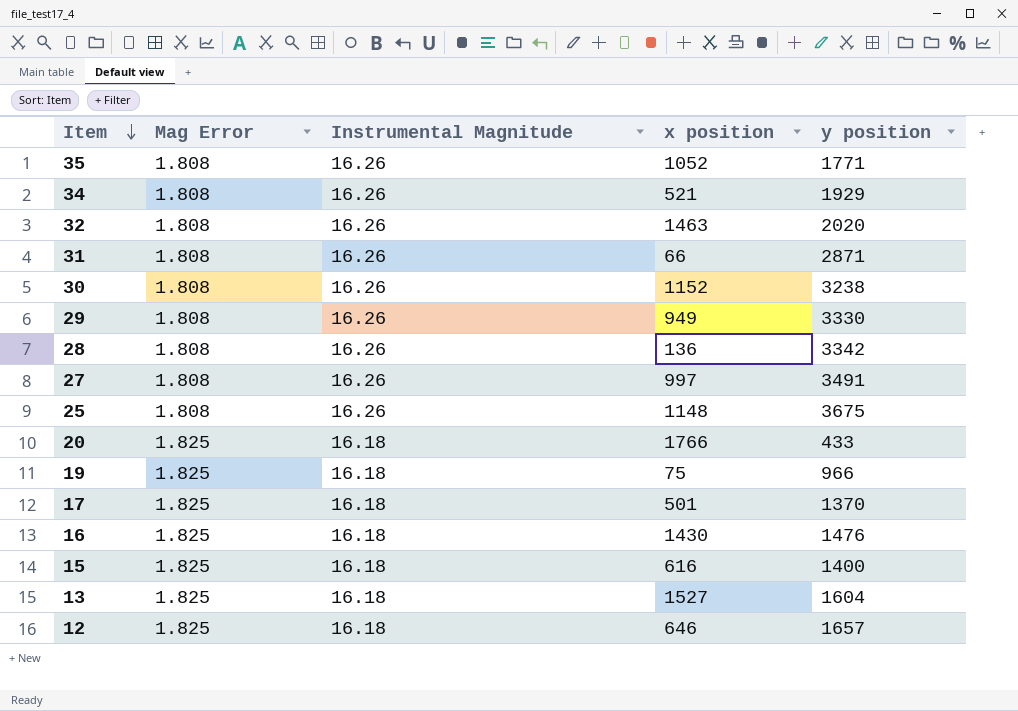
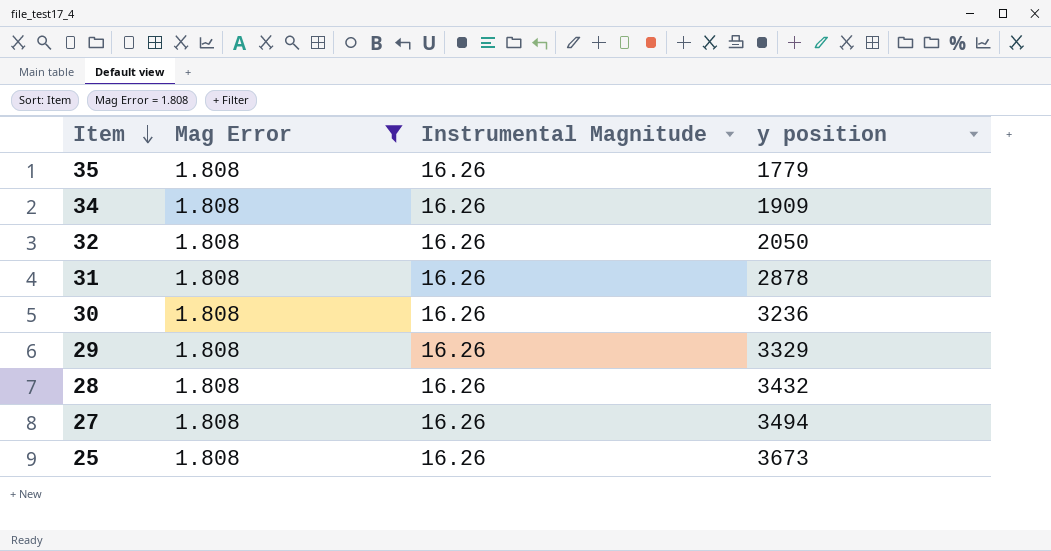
filter: none -> Mag Error = 1.808
column x position | position: 4 -> none
35 | y position: 1771 -> 1779
34 | y position: 1929 -> 1909
32 | y position: 2020 -> 2050
31 | y position: 2871 -> 2878
30 | y position: 3238 -> 3236
29 | y position: 3330 -> 3329
28 | y position: 3342 -> 3432
27 | y position: 3491 -> 3494
25 | y position: 3675 -> 3673

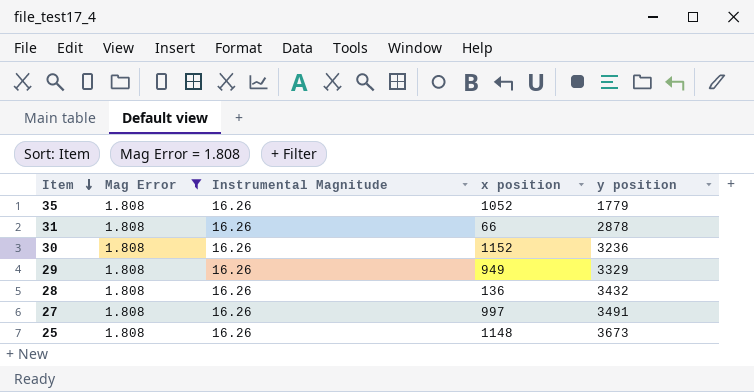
column x position | position: none -> 4
row 34: 1.808 | 16.26 | 1909 -> none
row 32: 1.808 | 16.26 | 2050 -> none
27 | y position: 3494 -> 3491

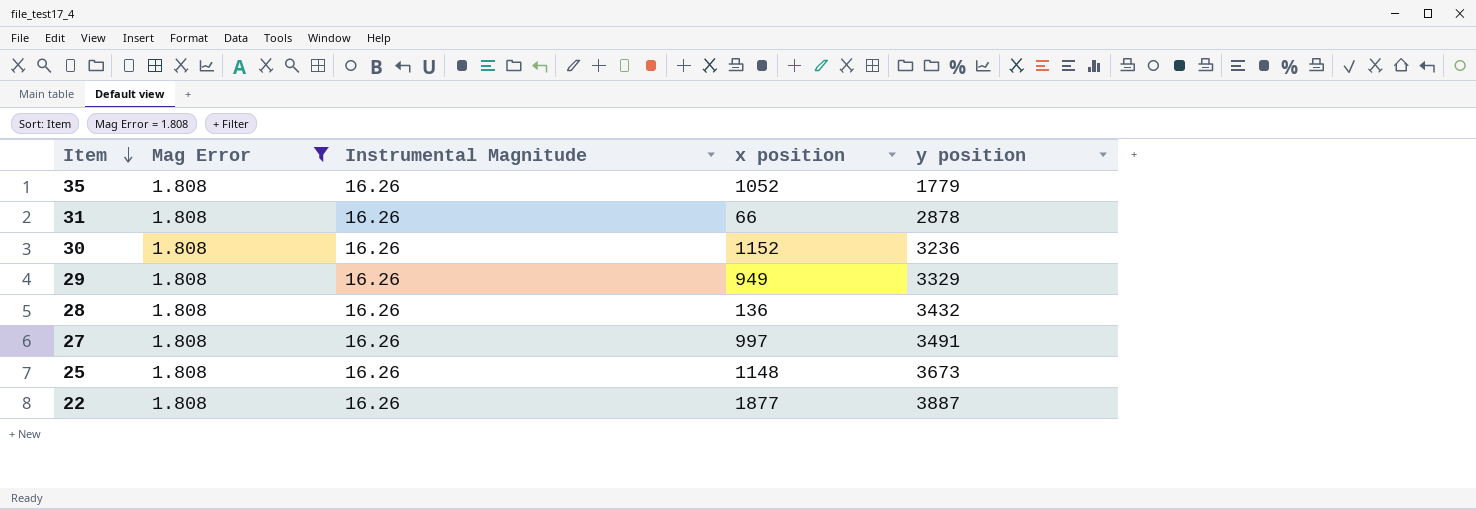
row 22: none -> 1.808 | 16.26 | 1877 | 3887

